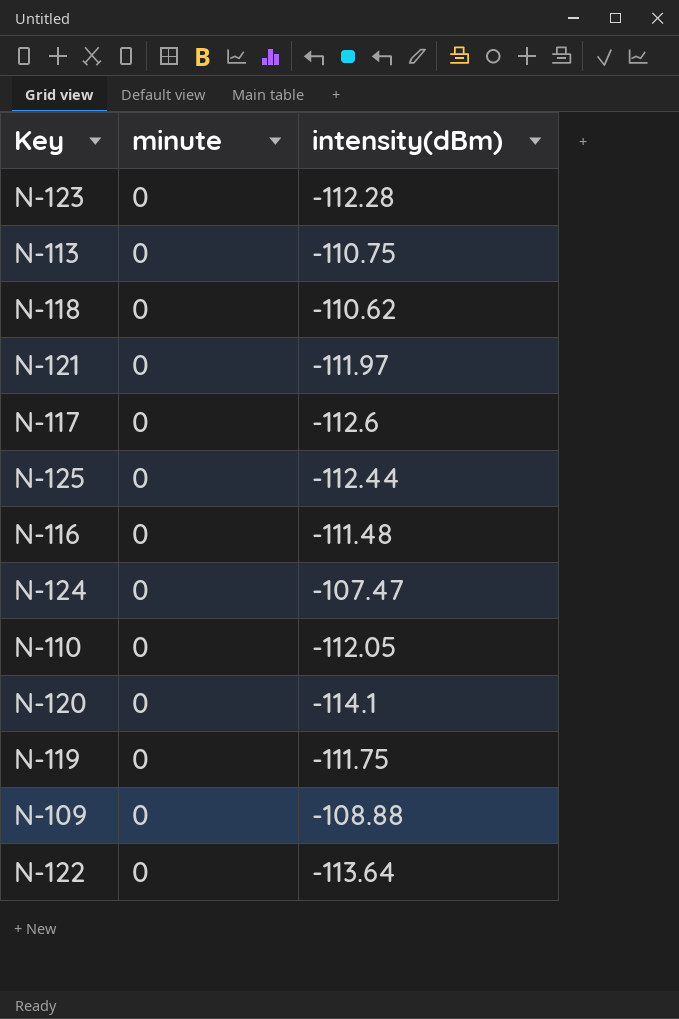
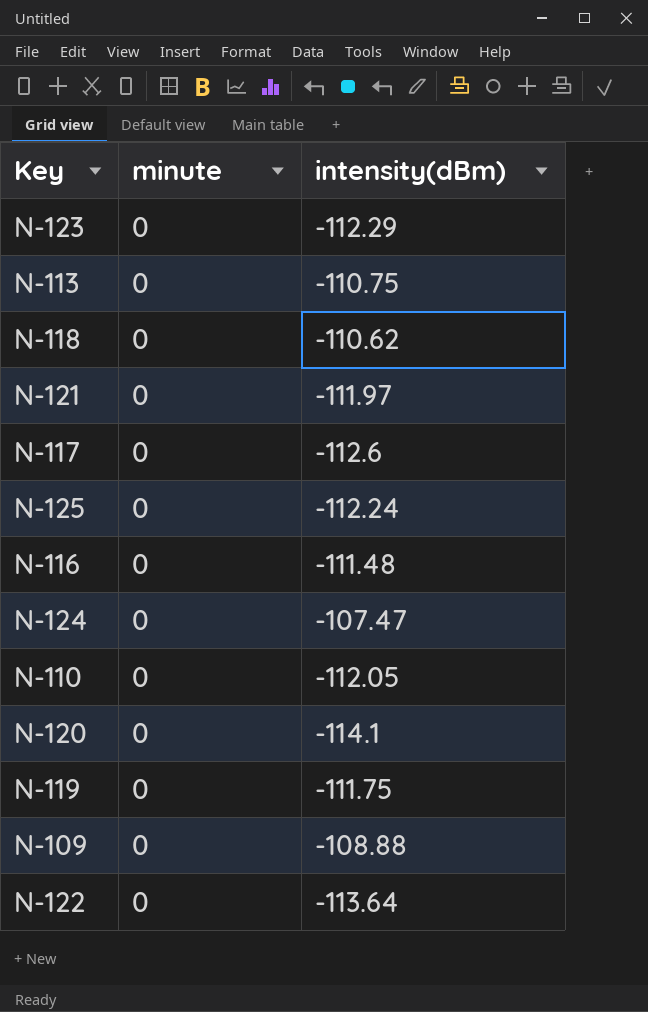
N-123 | intensity(dBm): -112.28 -> -112.29
N-125 | intensity(dBm): -112.44 -> -112.24

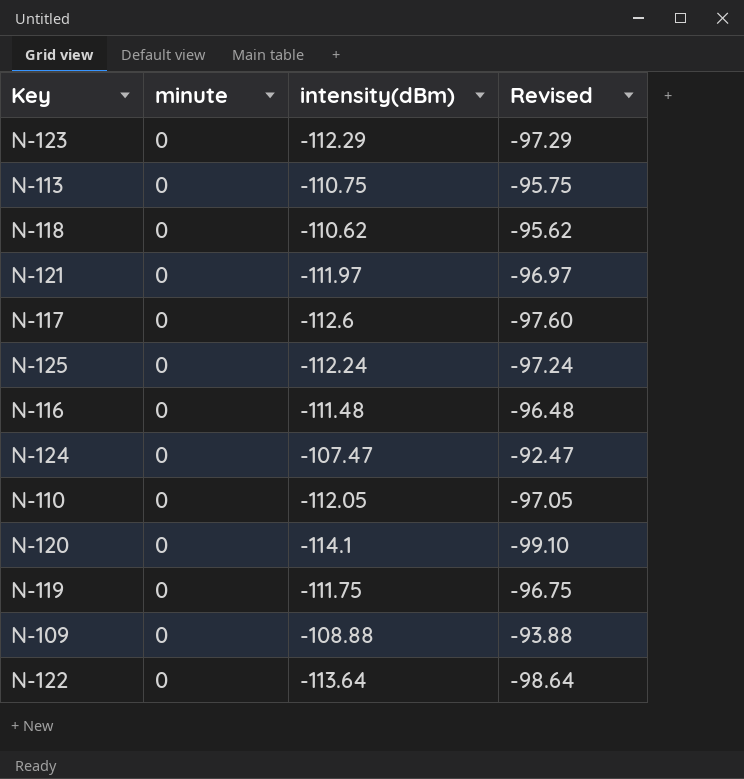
column Revised | formula: none -> [intensity(dBm)] + 15

